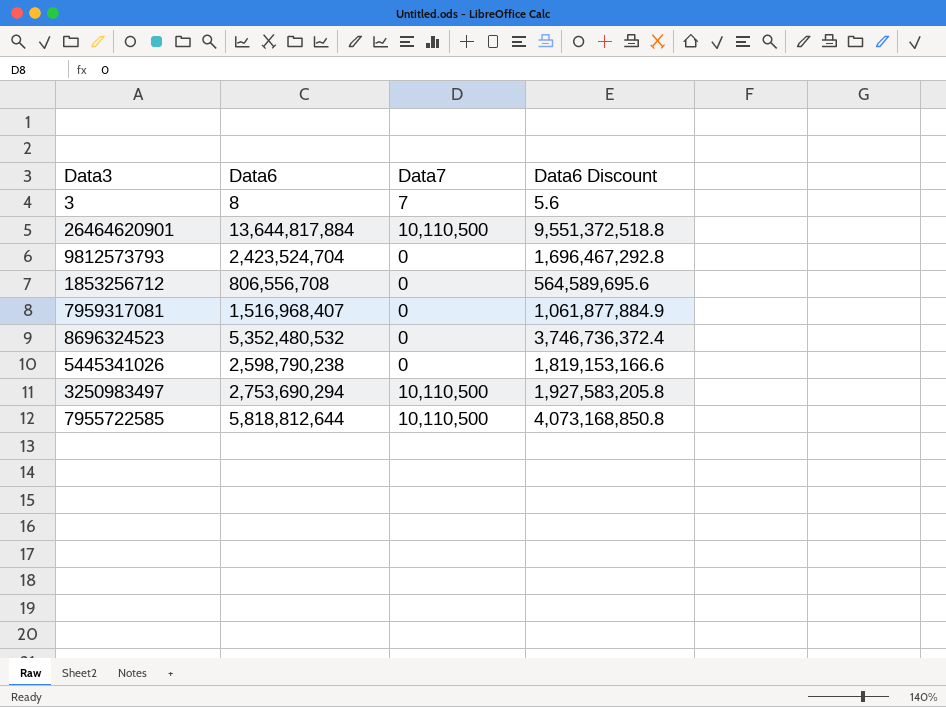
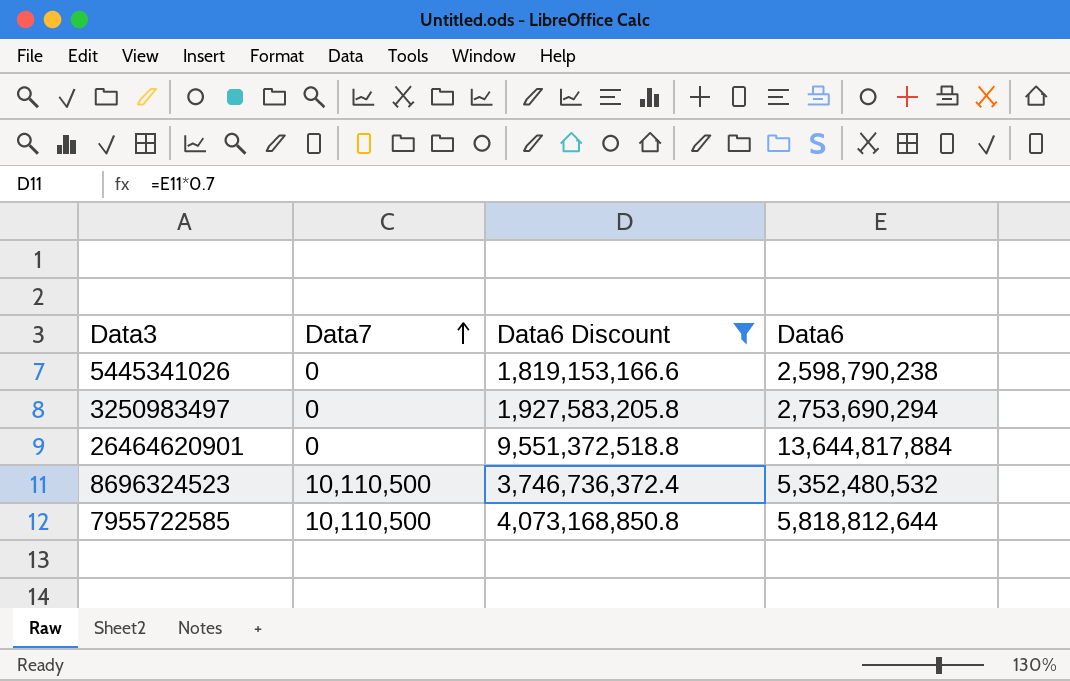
filter: none -> Data6 Discount >= 1,819,153,166.6
row order: none -> Data7 ascending
column Data6 | position: 2 -> 4
3250983497 | Data7: 10,110,500 -> 0
26464620901 | Data7: 10,110,500 -> 0
8696324523 | Data7: 0 -> 10,110,500

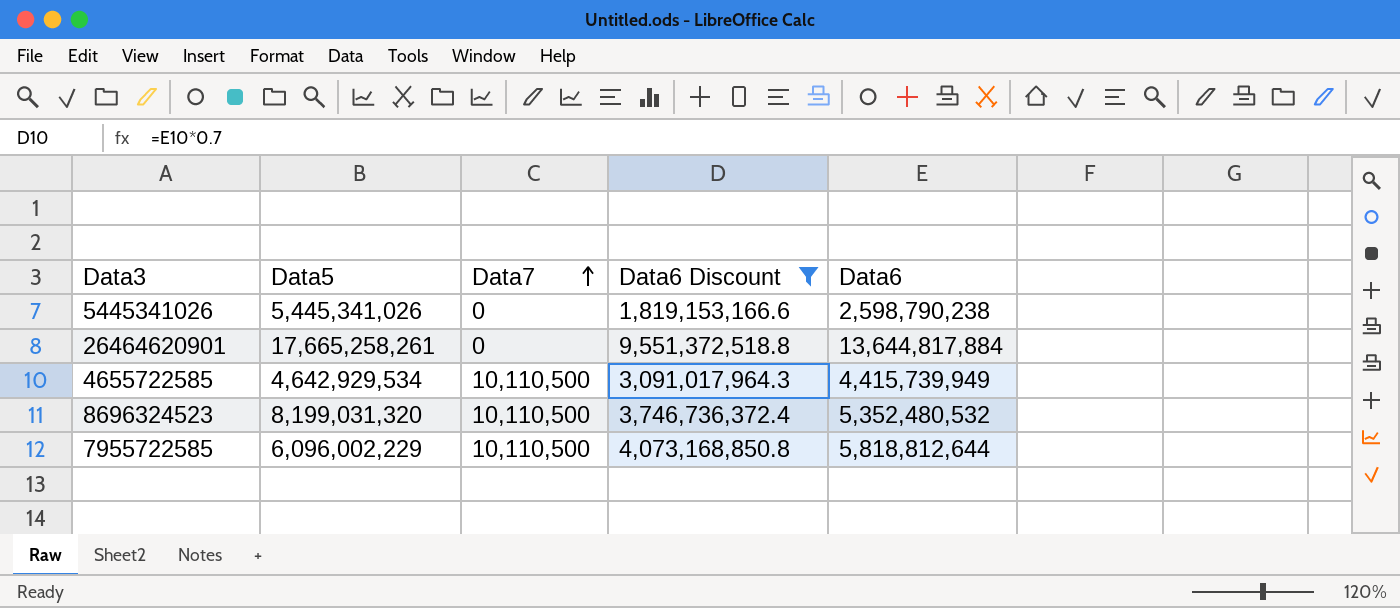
column Data5 | position: none -> 2
row 3250983497: 0 | 1,927,583,205.8 | 2,753,690,294 -> none
row 4655722585: none -> 4,642,929,534 | 10,110,500 | 3,091,017,964.3 | 4,415,739,949

